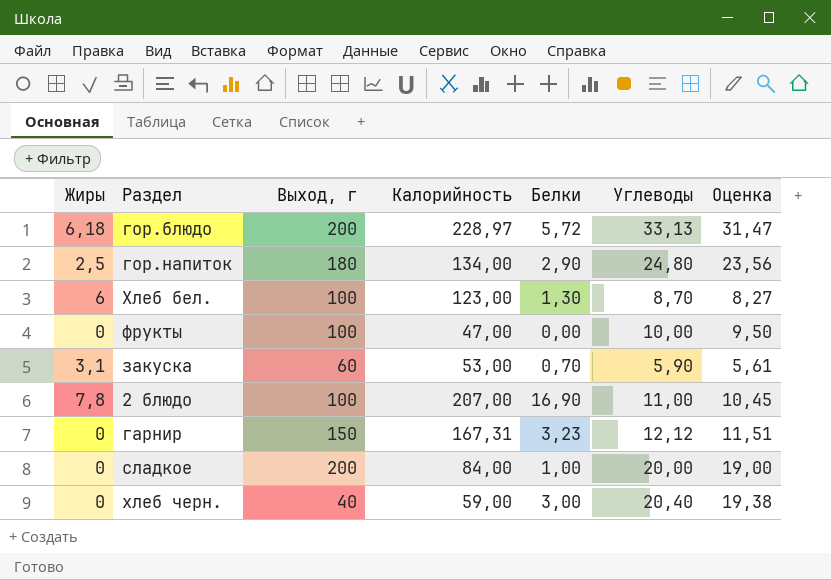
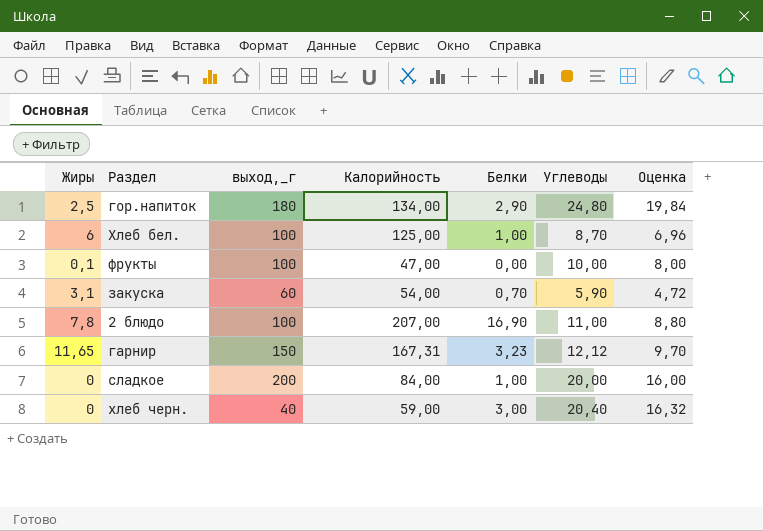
column name: Выход, г -> выход,_г
column Оценка | formula: [Углеводы] * 0,95 -> [Углеводы] * 0,8
row гор.блюдо: 6,18 | 200 | 228,97 | 5,72 | 33,13 | 31,47 -> none
Хлеб бел. | Калорийность: 123,00 -> 125,00
Хлеб бел. | Белки: 1,30 -> 1,00
фрукты | Жиры: 0 -> 0,1
закуска | Калорийность: 53,00 -> 54,00
гарнир | Жиры: 0 -> 11,65

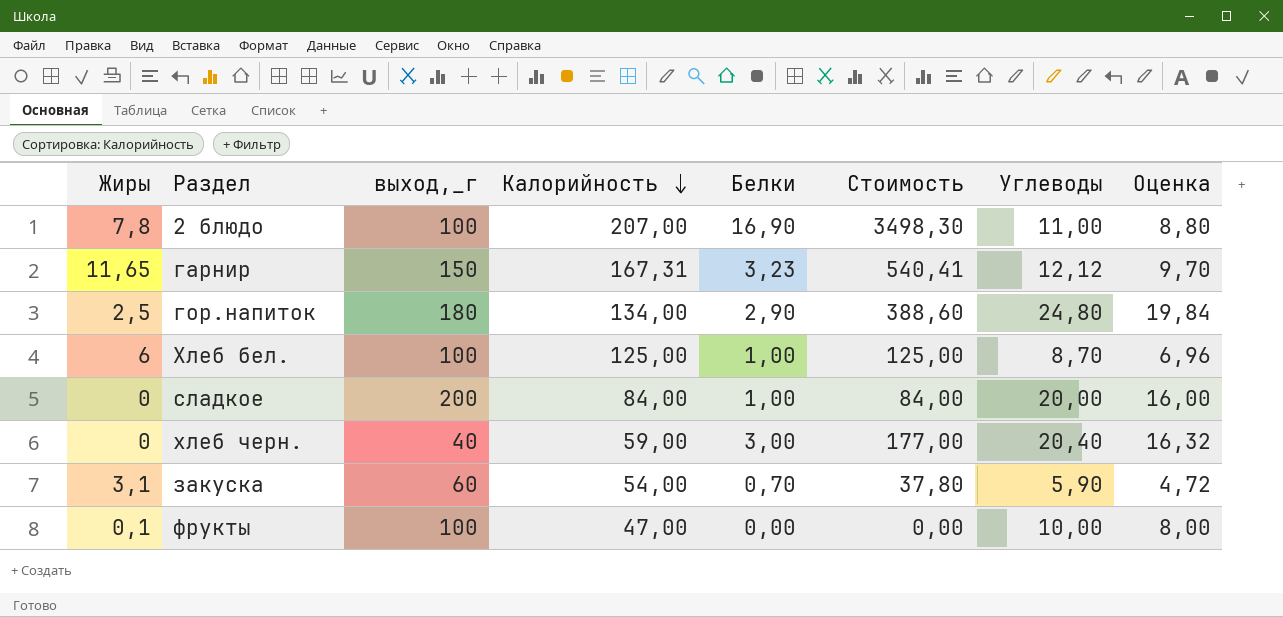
row order: none -> Калорийность descending
column Стоимость | formula: none -> [Калорийность] * [Белки]

